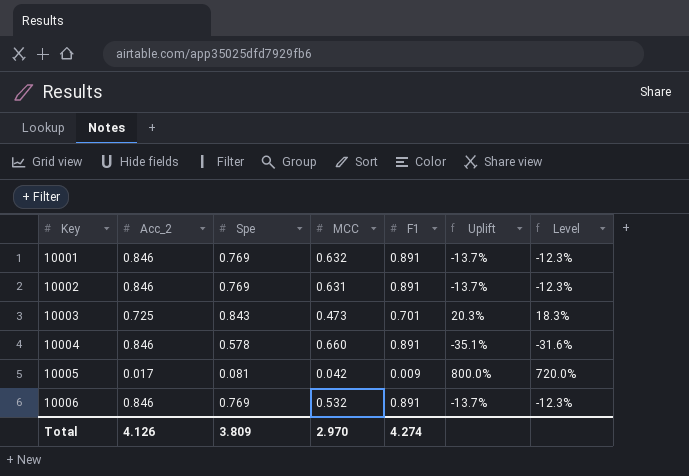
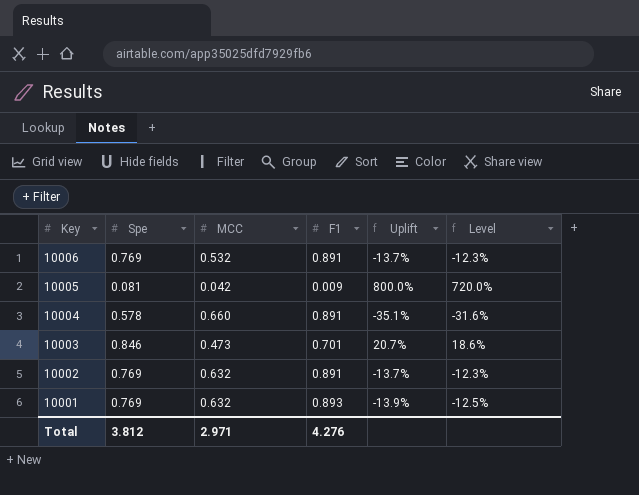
row order: Key ascending -> Key descending
column Acc_2 | position: 2 -> none
10003 | Spe: 0.843 -> 0.846
10003 | Uplift: 20.3% -> 20.7%
10003 | Level: 18.3% -> 18.6%
10002 | MCC: 0.631 -> 0.632
10001 | F1: 0.891 -> 0.893
10001 | Uplift: -13.7% -> -13.9%
10001 | Level: -12.3% -> -12.5%
Total | Spe: 3.809 -> 3.812
Total | MCC: 2.970 -> 2.971
Total | F1: 4.274 -> 4.276

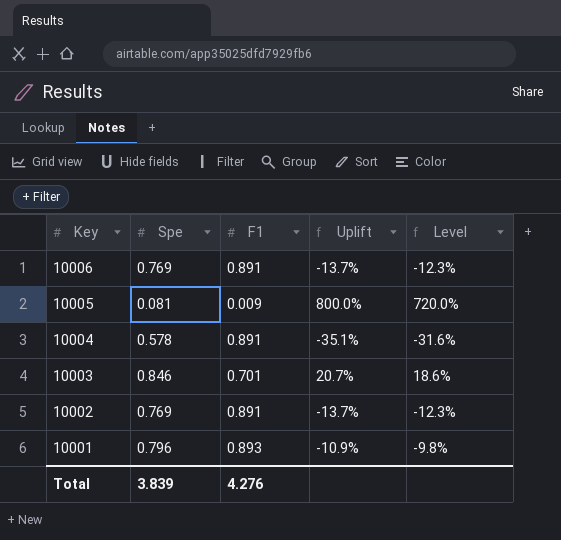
column MCC | position: 3 -> none
10001 | Spe: 0.769 -> 0.796
10001 | Uplift: -13.9% -> -10.9%
10001 | Level: -12.5% -> -9.8%
Total | Spe: 3.812 -> 3.839

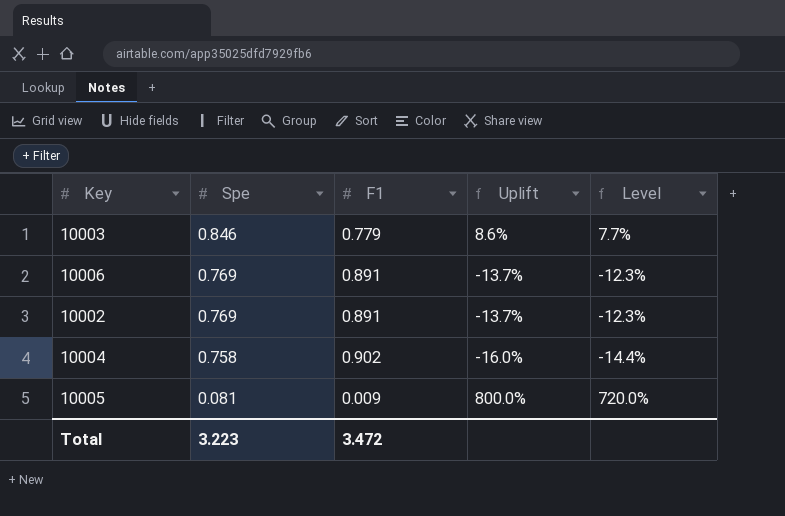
row order: Key descending -> Spe descending
row 10001: 0.796 | 0.893 | -10.9% | -9.8% -> none
10003 | F1: 0.701 -> 0.779
10003 | Uplift: 20.7% -> 8.6%
10003 | Level: 18.6% -> 7.7%
10004 | Spe: 0.578 -> 0.758
10004 | F1: 0.891 -> 0.902
10004 | Uplift: -35.1% -> -16.0%
10004 | Level: -31.6% -> -14.4%
Total | Spe: 3.839 -> 3.223
Total | F1: 4.276 -> 3.472

